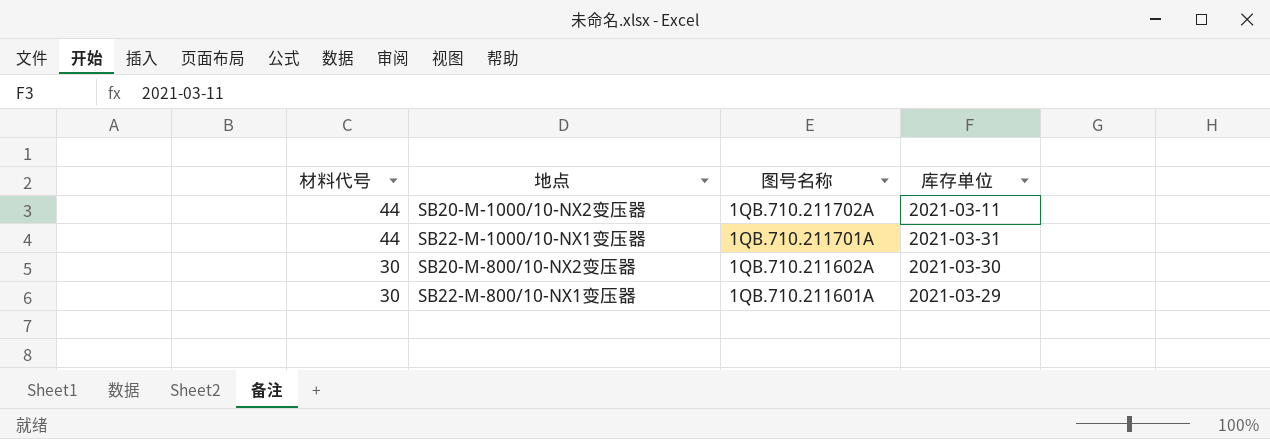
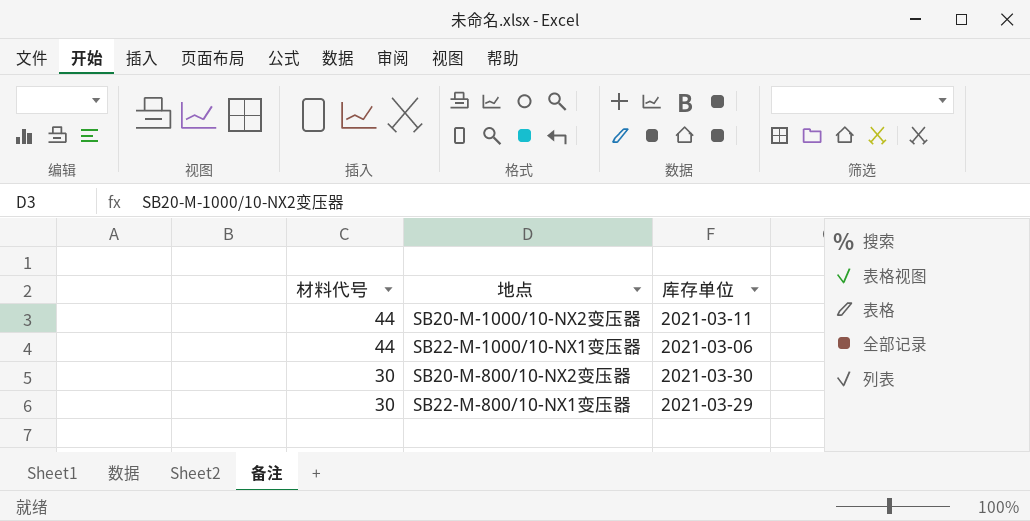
column 图号名称 | position: 3 -> none
SB22-M-1000/10-NX1变压器 | 库存单位: 2021-03-31 -> 2021-03-06

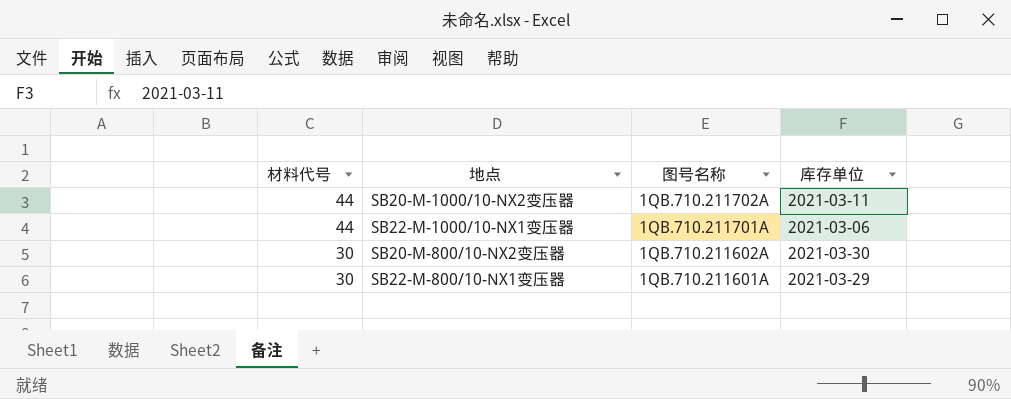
column 图号名称 | position: none -> 3

